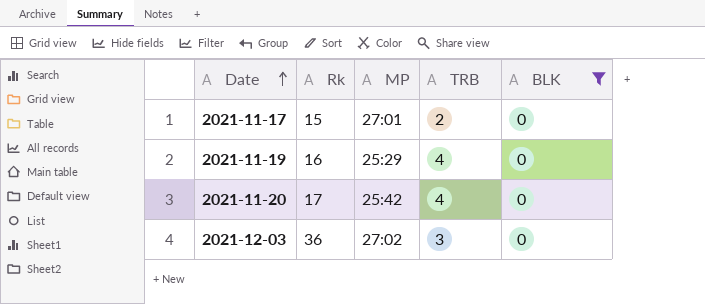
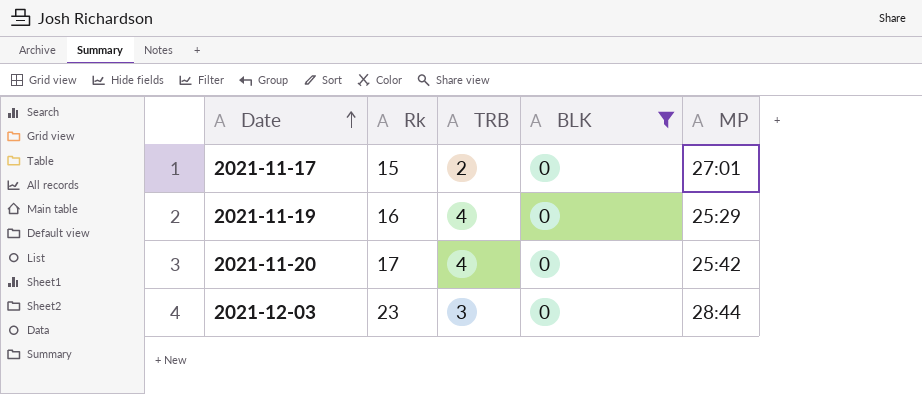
column MP | position: 3 -> 5
2021-12-03 | Rk: 36 -> 23
2021-12-03 | MP: 27:02 -> 28:44

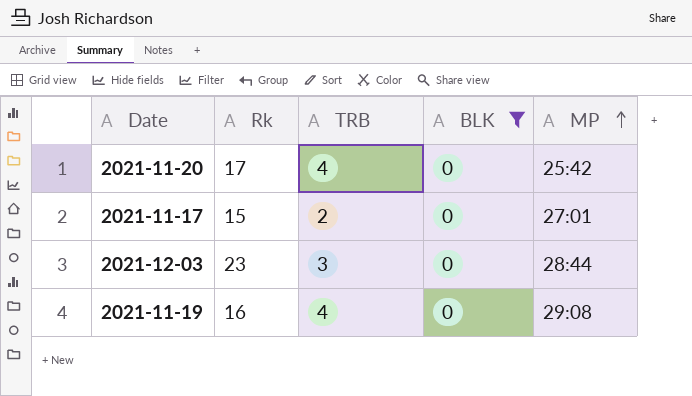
row order: Date ascending -> MP ascending
2021-11-19 | MP: 25:29 -> 29:08

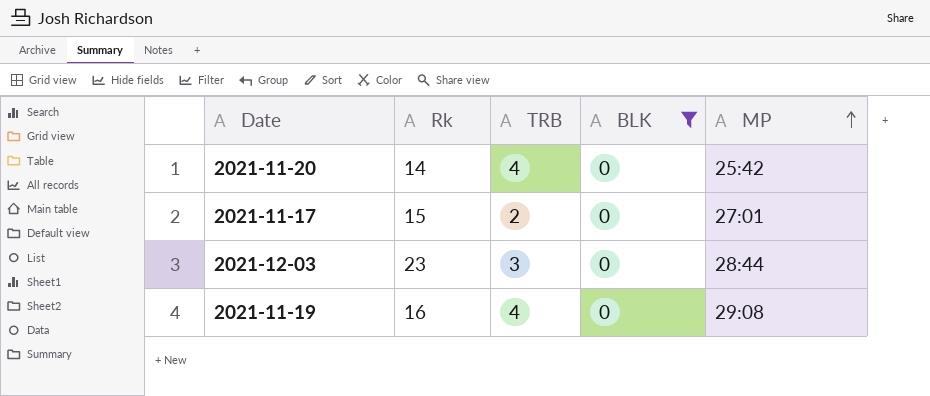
2021-11-20 | Rk: 17 -> 14

